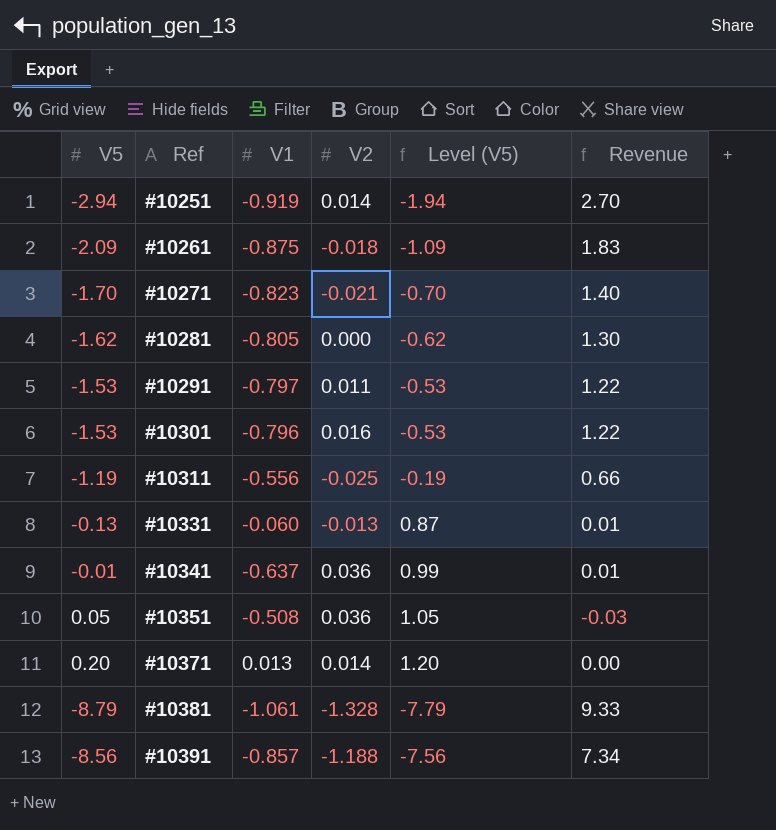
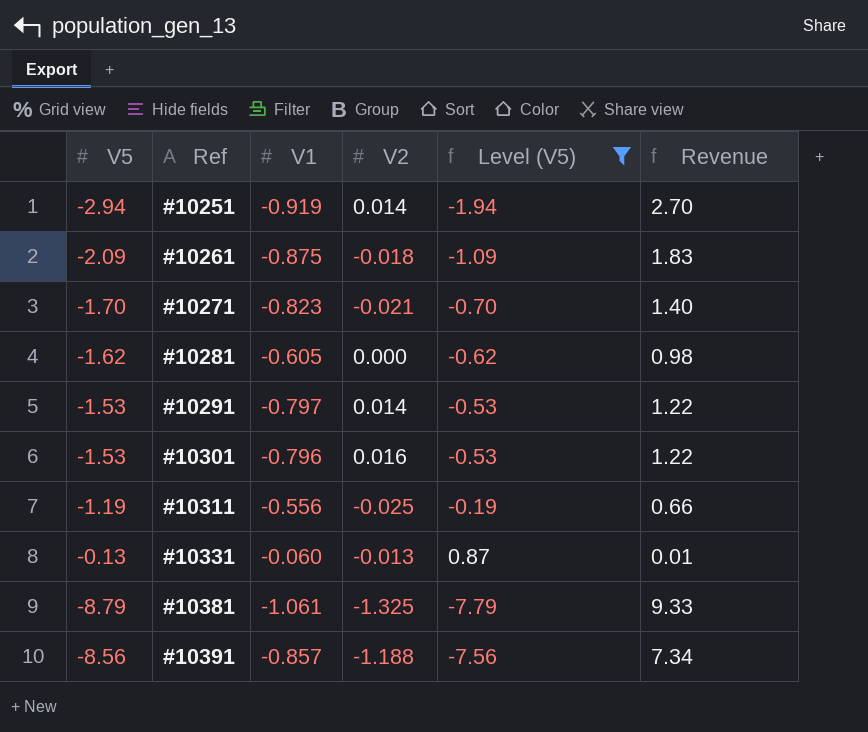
filter: none -> Level (V5) <= 0.87
#10281 | V1: -0.805 -> -0.605
#10281 | Revenue: 1.30 -> 0.98
#10291 | V2: 0.011 -> 0.014
#10381 | V2: -1.328 -> -1.325

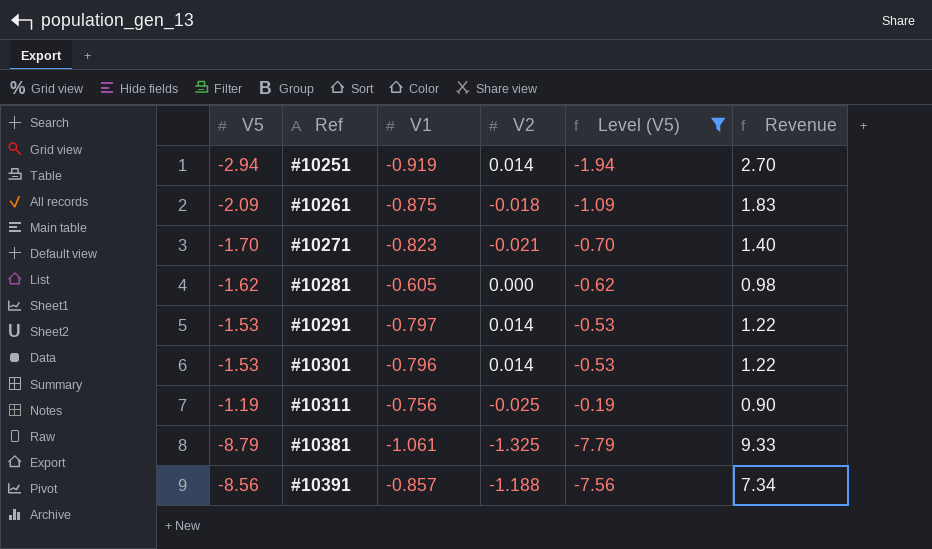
row #10331: -0.13 | -0.060 | -0.013 | 0.87 | 0.01 -> none
#10301 | V2: 0.016 -> 0.014
#10311 | V1: -0.556 -> -0.756
#10311 | Revenue: 0.66 -> 0.90

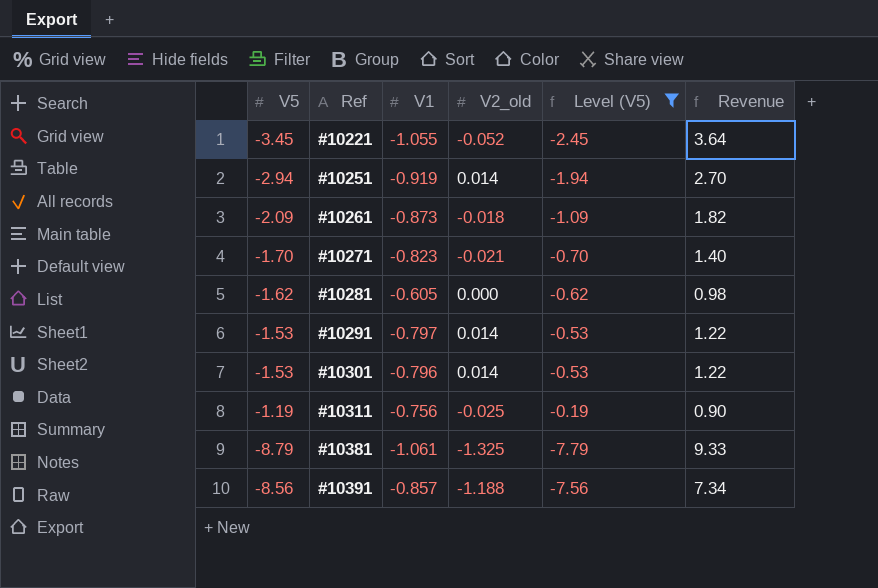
column name: V2 -> V2_old
row #10221: none -> -3.45 | -1.055 | -0.052 | -2.45 | 3.64
#10261 | V1: -0.875 -> -0.873
#10261 | Revenue: 1.83 -> 1.82

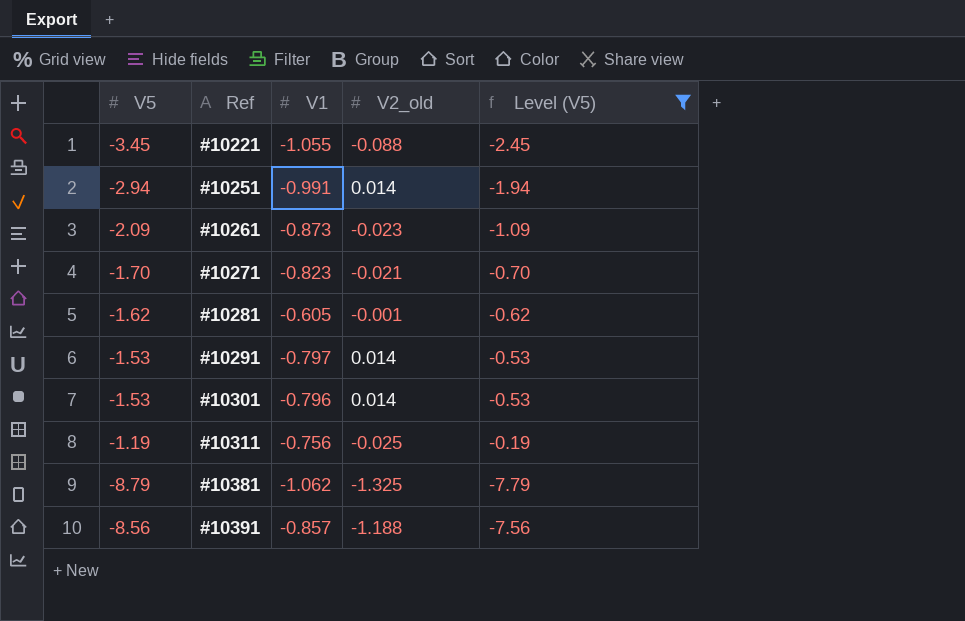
column Revenue | formula: [V5] * [V1] -> none
#10221 | V2_old: -0.052 -> -0.088
#10251 | V1: -0.919 -> -0.991
#10261 | V2_old: -0.018 -> -0.023
#10281 | V2_old: 0.000 -> -0.001
#10381 | V1: -1.061 -> -1.062

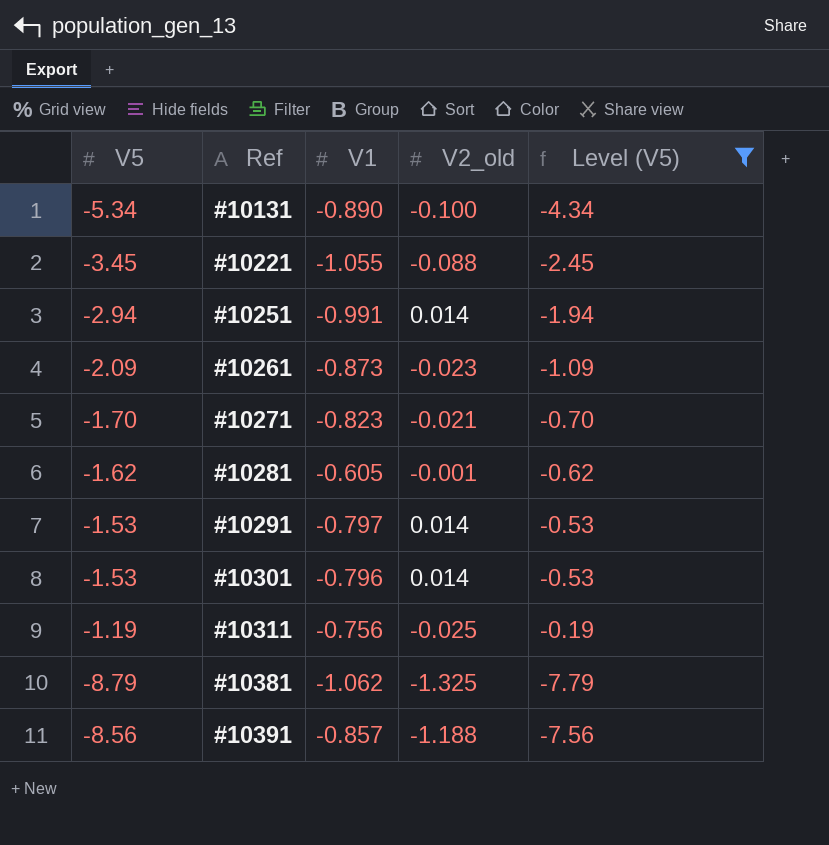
row #10131: none -> -5.34 | -0.890 | -0.100 | -4.34

